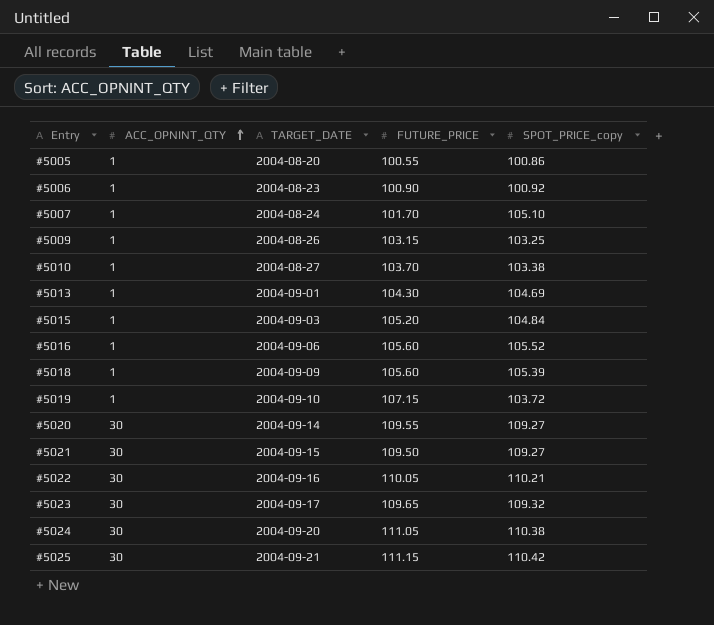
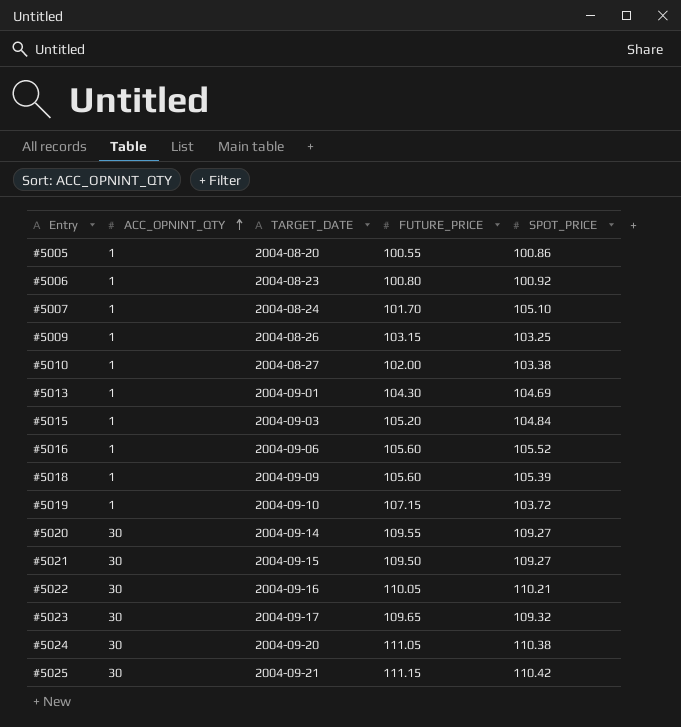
column name: SPOT_PRICE_copy -> SPOT_PRICE
#5006 | FUTURE_PRICE: 100.90 -> 100.80
#5010 | FUTURE_PRICE: 103.70 -> 102.00

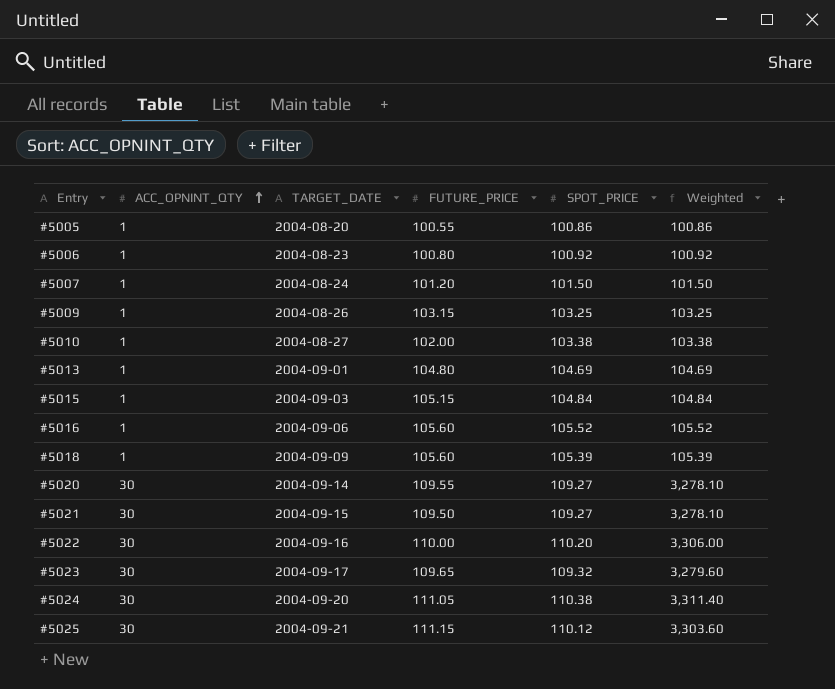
column Weighted | formula: none -> [ACC_OPNINT_QTY] * [SPOT_PRICE]
row #5019: 1 | 2004-09-10 | 107.15 | 103.72 -> none
#5007 | FUTURE_PRICE: 101.70 -> 101.20
#5007 | SPOT_PRICE: 105.10 -> 101.50
#5013 | FUTURE_PRICE: 104.30 -> 104.80
#5015 | FUTURE_PRICE: 105.20 -> 105.15
#5022 | FUTURE_PRICE: 110.05 -> 110.00
#5022 | SPOT_PRICE: 110.21 -> 110.20
#5025 | SPOT_PRICE: 110.42 -> 110.12

